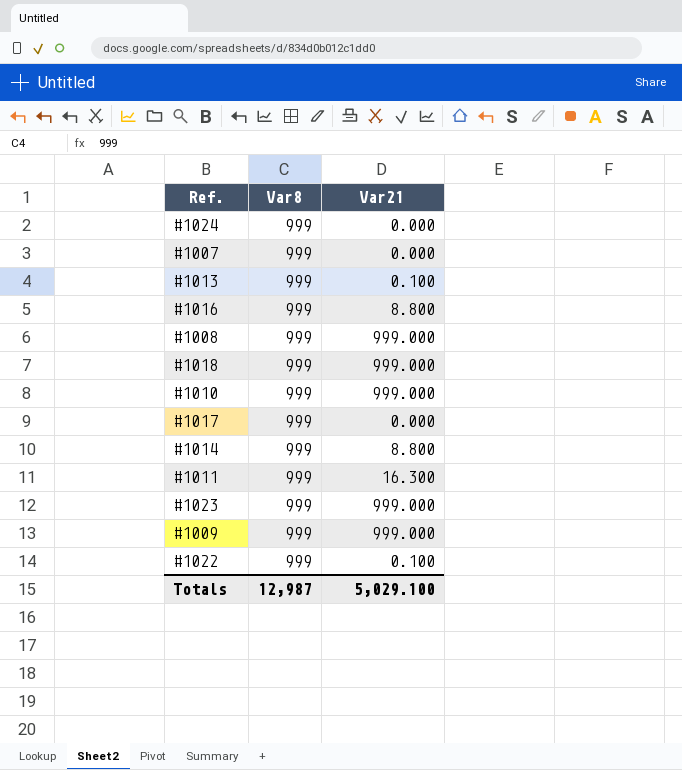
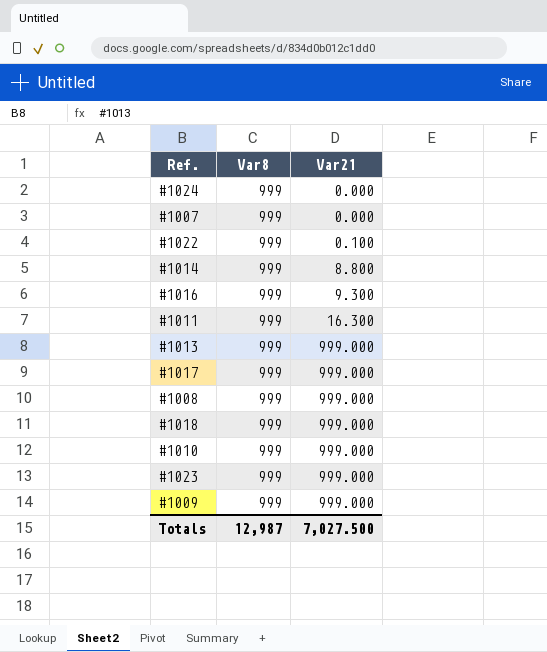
row order: none -> Var21 ascending
#1016 | Var21: 8.800 -> 9.300
#1013 | Var21: 0.100 -> 999.000
#1017 | Var21: 0.000 -> 999.000
Totals | Var21: 5,029.100 -> 7,027.500

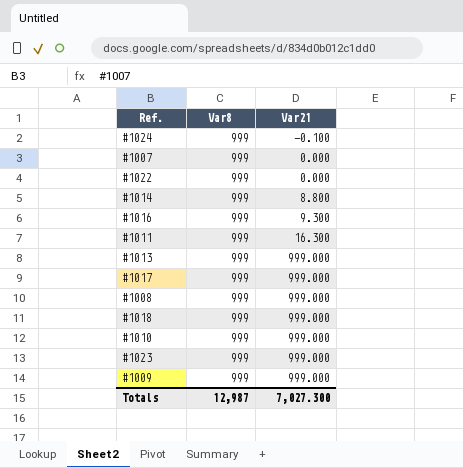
#1024 | Var21: 0.000 -> -0.100
#1022 | Var21: 0.100 -> 0.000
Totals | Var21: 7,027.500 -> 7,027.300

